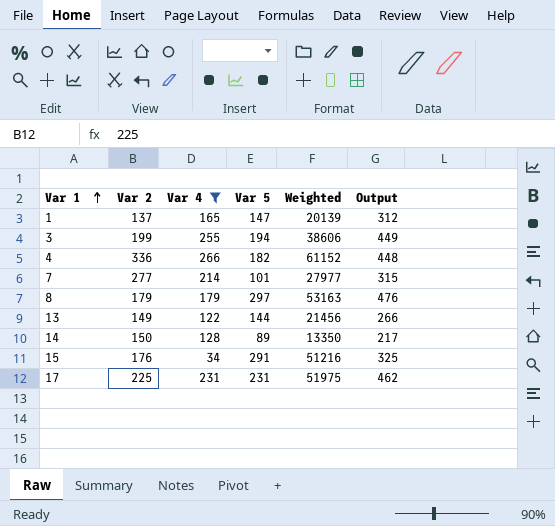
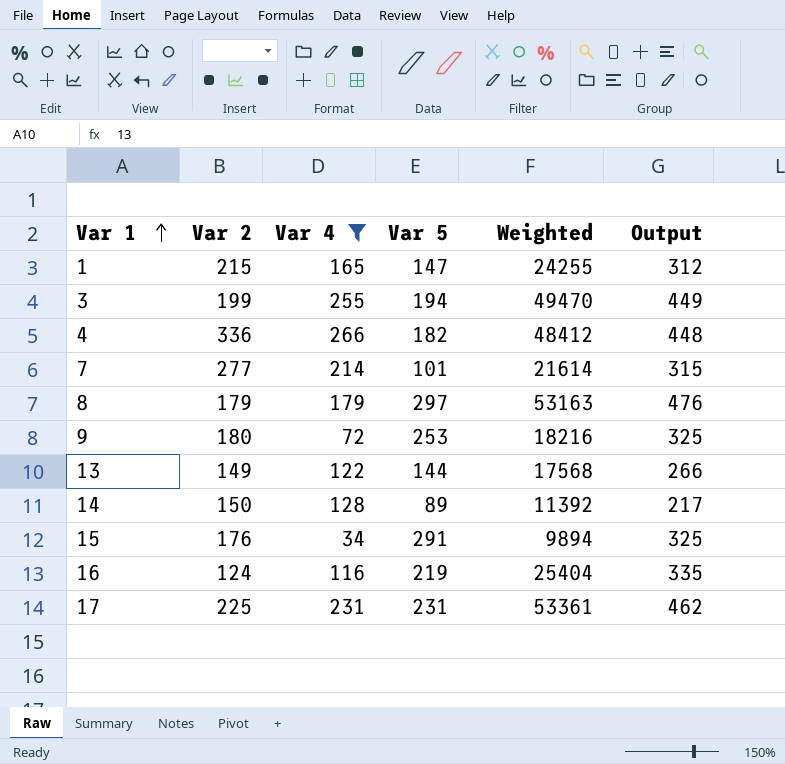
column Weighted | formula: [Var 2] * [Var 5] -> [Var 4] * [Var 5]
1 | Var 2: 137 -> 215
row 9: none -> 180 | 72 | 253 | 18216 | 325
row 16: none -> 124 | 116 | 219 | 25404 | 335

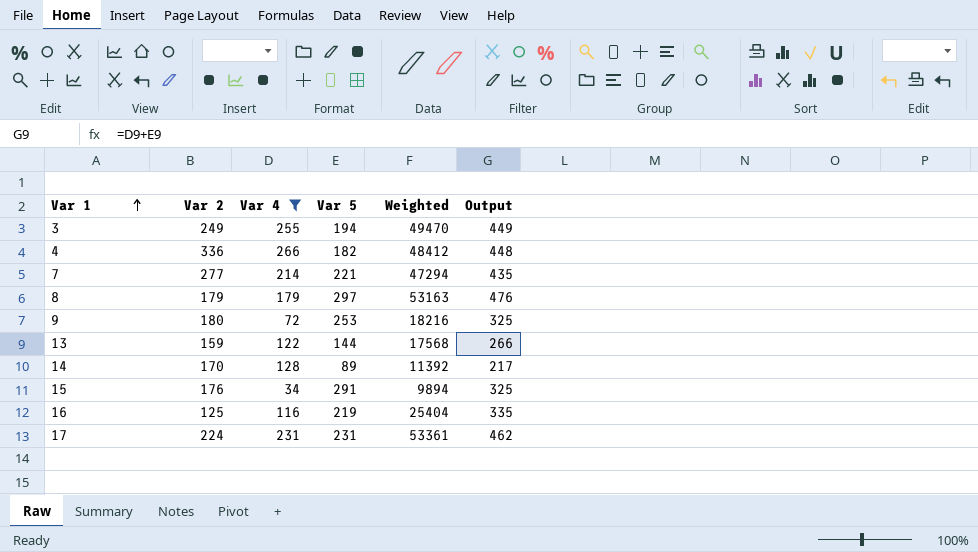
row 1: 215 | 165 | 147 | 24255 | 312 -> none
3 | Var 2: 199 -> 249
7 | Var 5: 101 -> 221
7 | Weighted: 21614 -> 47294
7 | Output: 315 -> 435
13 | Var 2: 149 -> 159
14 | Var 2: 150 -> 170
16 | Var 2: 124 -> 125
17 | Var 2: 225 -> 224

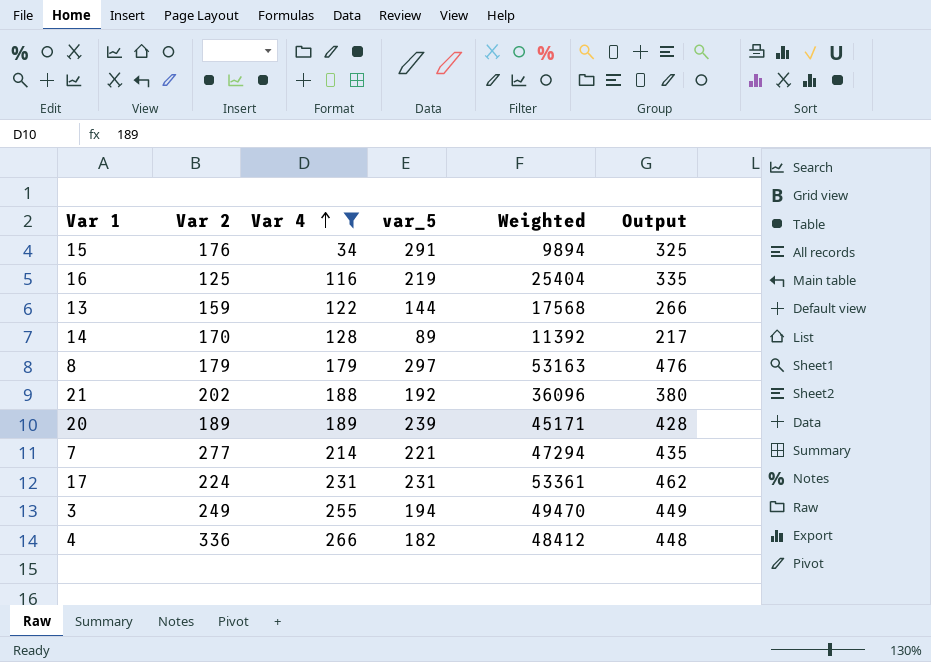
row order: Var 1 ascending -> Var 4 ascending
column name: Var 5 -> var_5
row 9: 180 | 72 | 253 | 18216 | 325 -> none
row 21: none -> 202 | 188 | 192 | 36096 | 380
row 20: none -> 189 | 189 | 239 | 45171 | 428

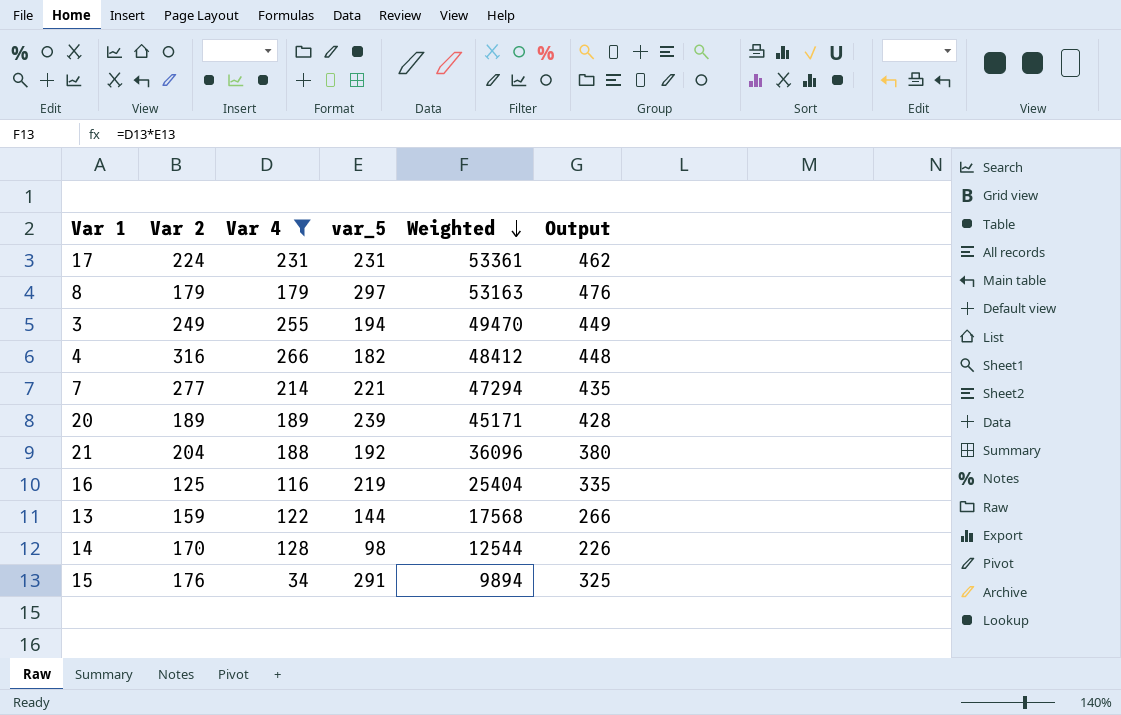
row order: Var 4 ascending -> Weighted descending
4 | Var 2: 336 -> 316
21 | Var 2: 202 -> 204
14 | var_5: 89 -> 98
14 | Weighted: 11392 -> 12544
14 | Output: 217 -> 226

